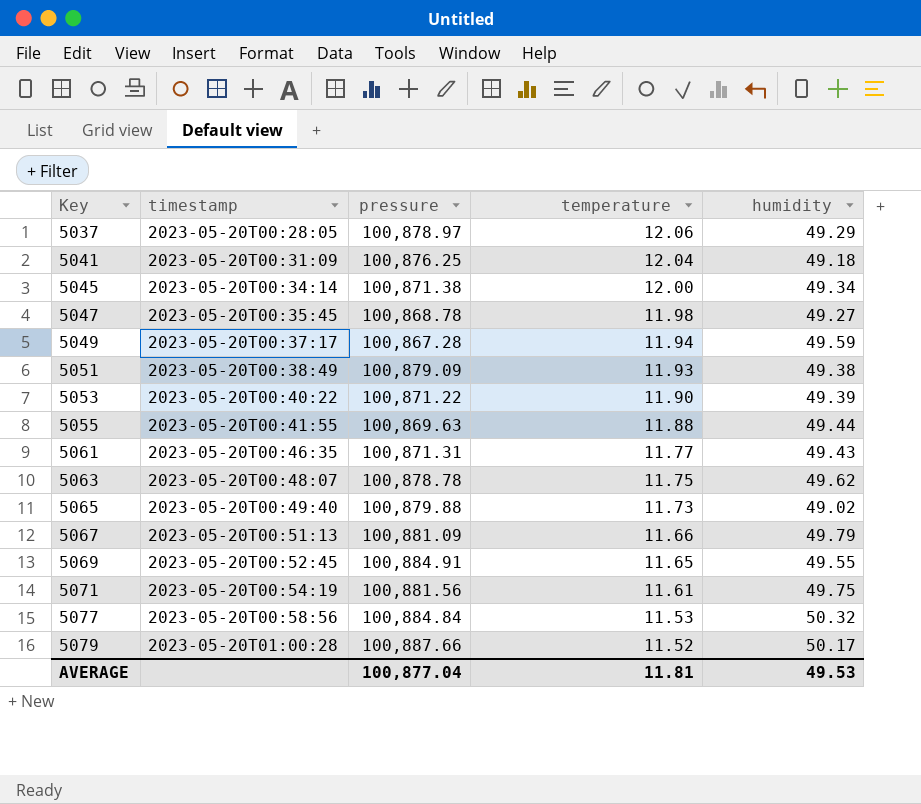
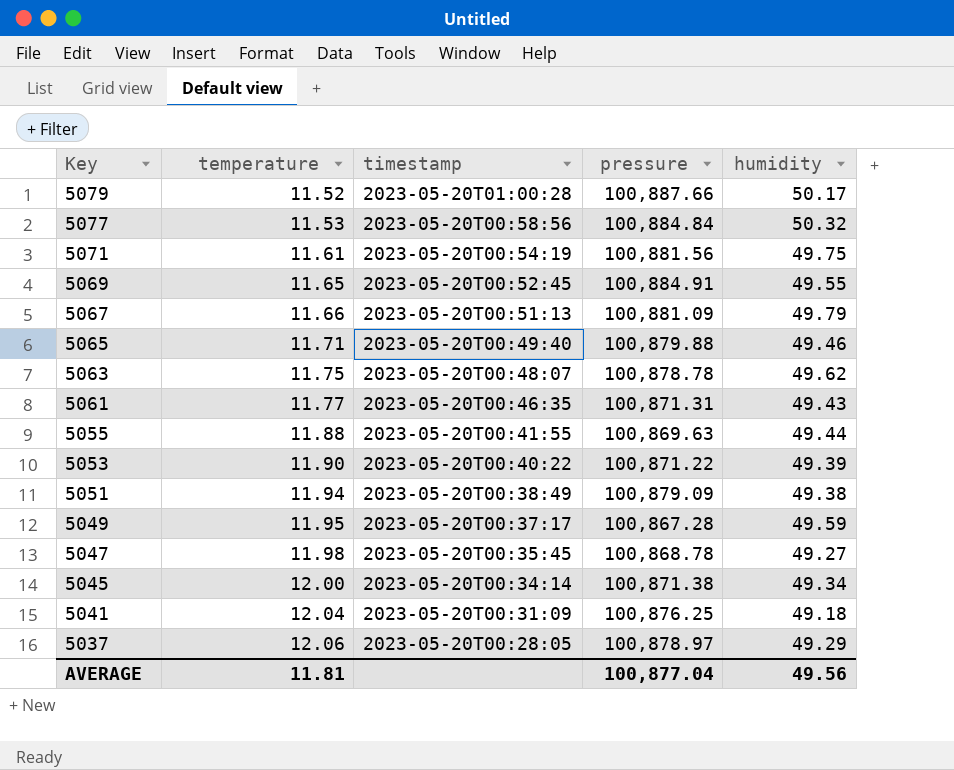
row order: Key ascending -> Key descending
column temperature | position: 4 -> 2
5065 | temperature: 11.73 -> 11.71
5065 | humidity: 49.02 -> 49.46
5051 | temperature: 11.93 -> 11.94
5049 | temperature: 11.94 -> 11.95
AVERAGE | humidity: 49.53 -> 49.56

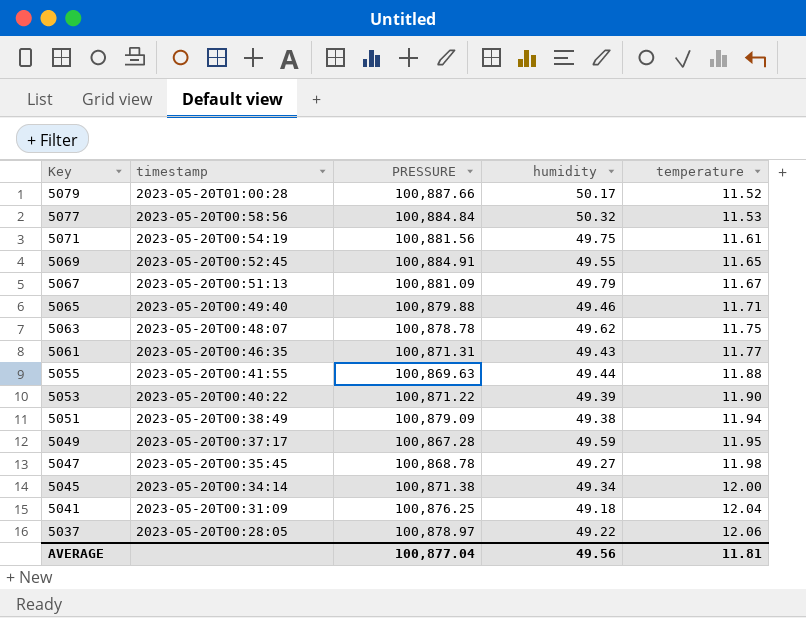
column name: pressure -> PRESSURE
column temperature | position: 2 -> 5
5067 | temperature: 11.66 -> 11.67
5037 | humidity: 49.29 -> 49.22

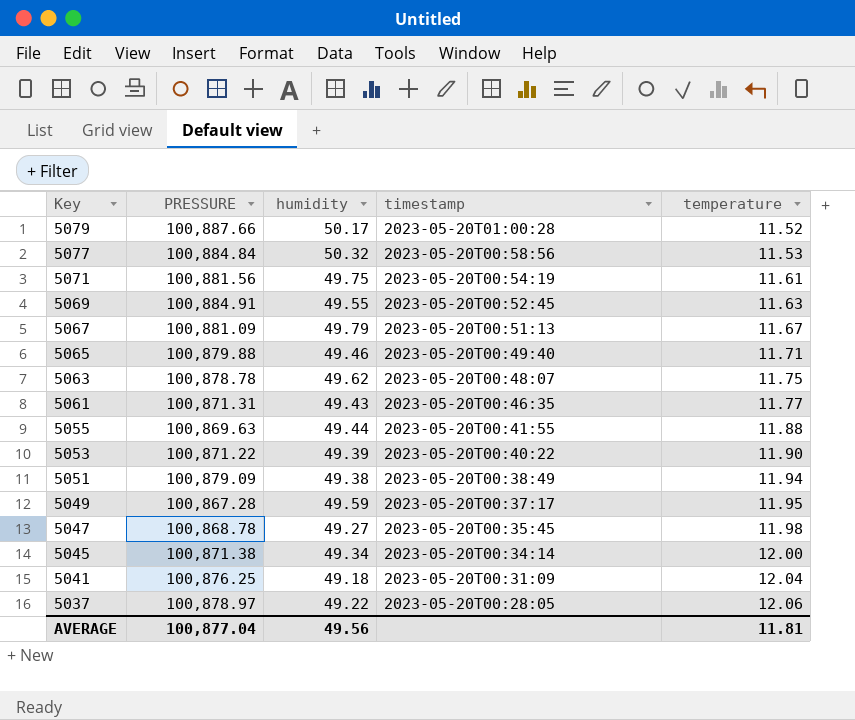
column timestamp | position: 2 -> 4
5069 | temperature: 11.65 -> 11.63

